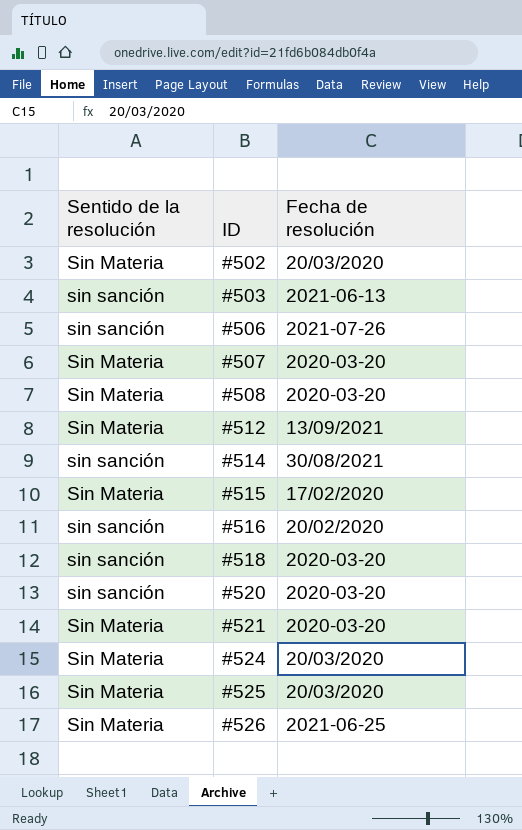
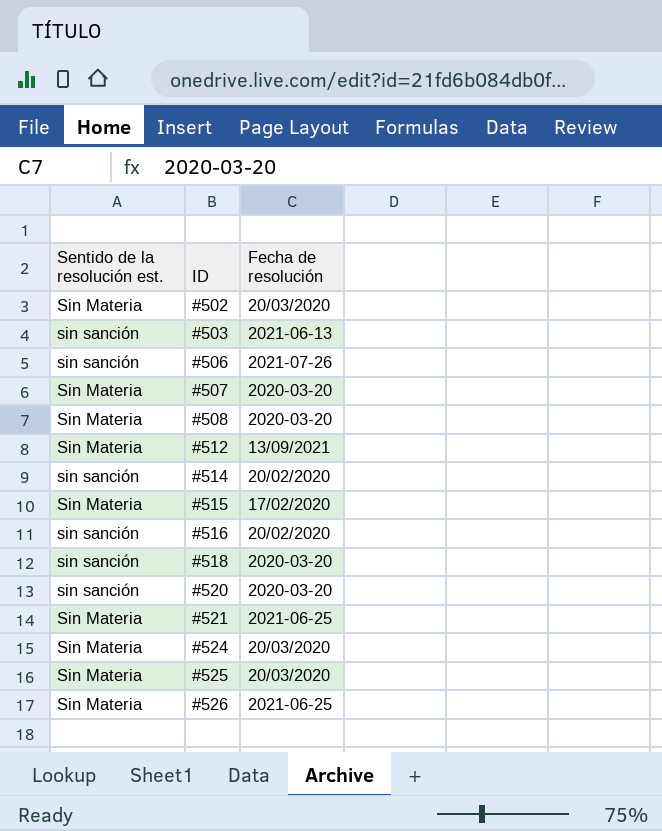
column name: Sentido de la resolución -> Sentido de la resolución est.
#514 | Fecha de resolución: 30/08/2021 -> 20/02/2020
#521 | Fecha de resolución: 2020-03-20 -> 2021-06-25

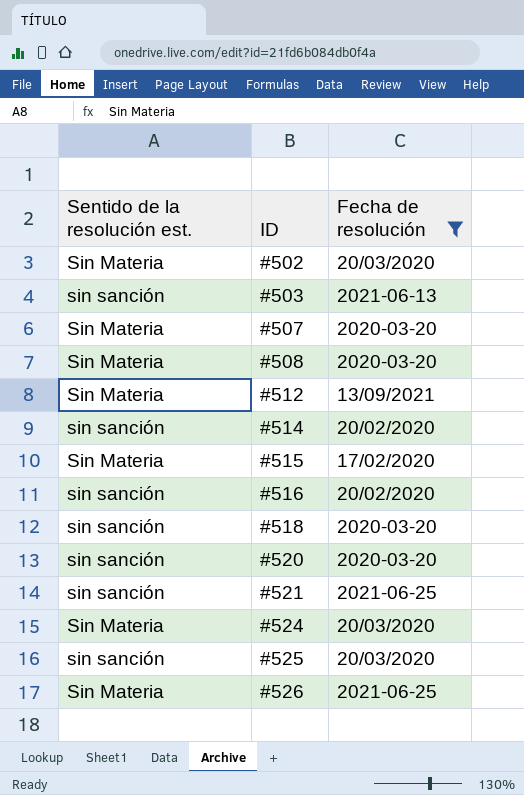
filter: none -> Fecha de resolución != 2021-07-26
#521 | Sentido de la resolución est.: Sin Materia -> sin sanción
#525 | Sentido de la resolución est.: Sin Materia -> sin sanción

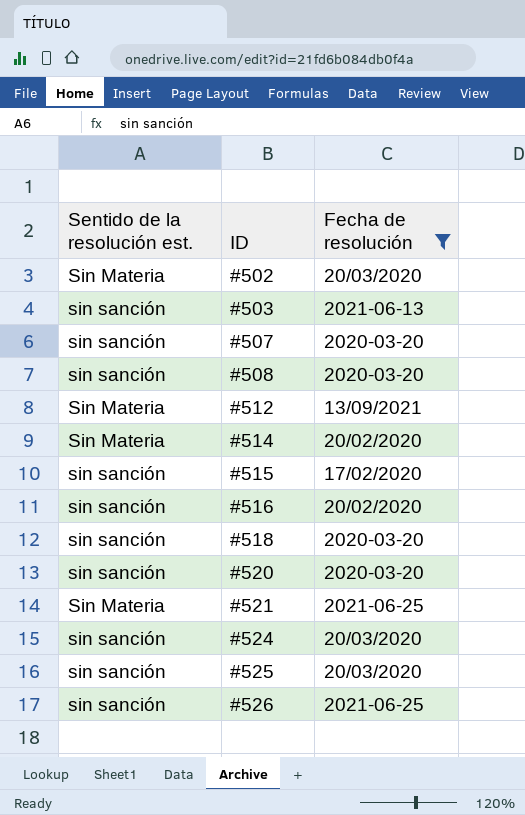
#507 | Sentido de la resolución est.: Sin Materia -> sin sanción
#508 | Sentido de la resolución est.: Sin Materia -> sin sanción
#514 | Sentido de la resolución est.: sin sanción -> Sin Materia
#515 | Sentido de la resolución est.: Sin Materia -> sin sanción
#521 | Sentido de la resolución est.: sin sanción -> Sin Materia
#524 | Sentido de la resolución est.: Sin Materia -> sin sanción
#526 | Sentido de la resolución est.: Sin Materia -> sin sanción

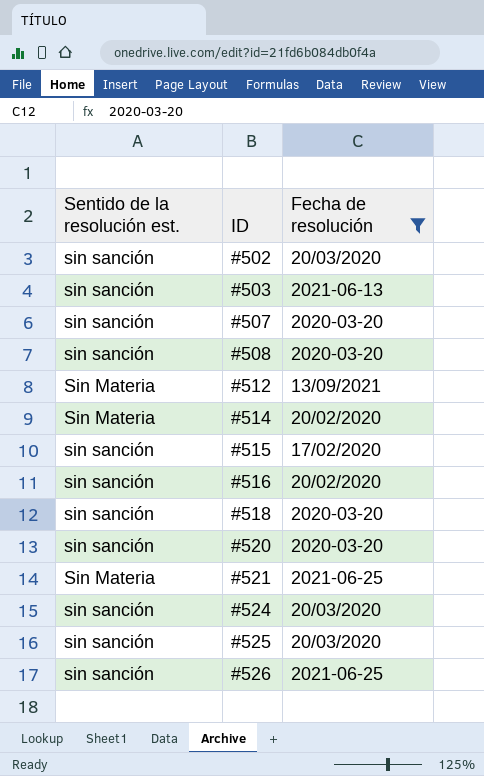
#502 | Sentido de la resolución est.: Sin Materia -> sin sanción

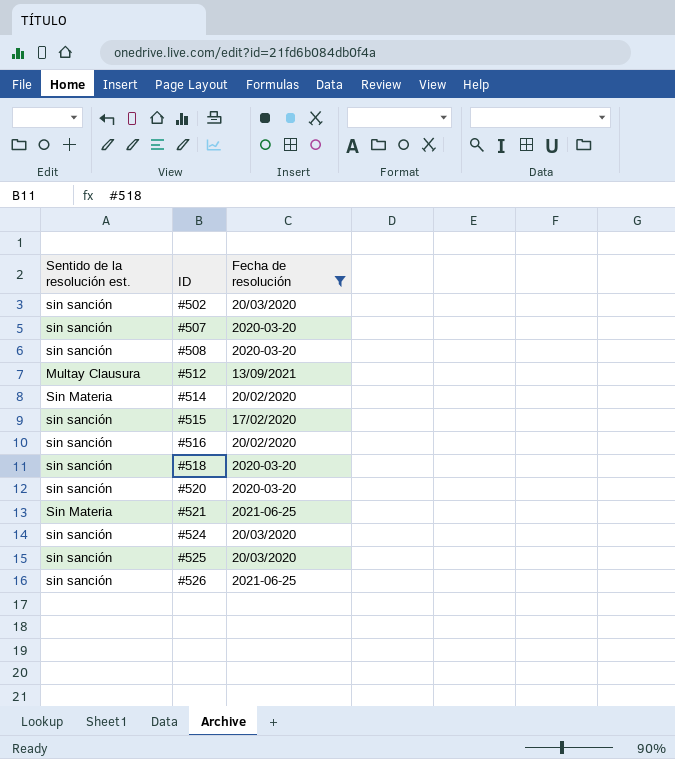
row #503: sin sanción | 2021-06-13 -> none
#512 | Sentido de la resolución est.: Sin Materia -> Multay Clausura

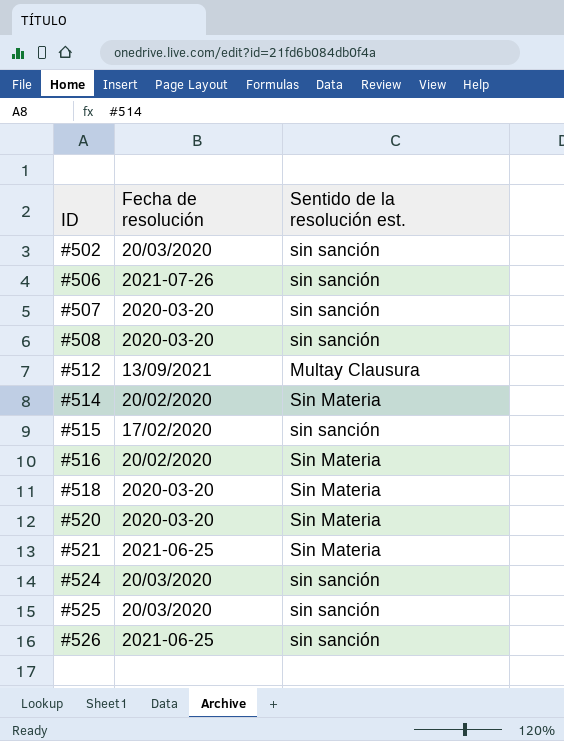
filter: Fecha de resolución != 2021-07-26 -> none
column Sentido de la resolución est. | position: 1 -> 3
#516 | Sentido de la resolución est.: sin sanción -> Sin Materia
#518 | Sentido de la resolución est.: sin sanción -> Sin Materia
#520 | Sentido de la resolución est.: sin sanción -> Sin Materia

